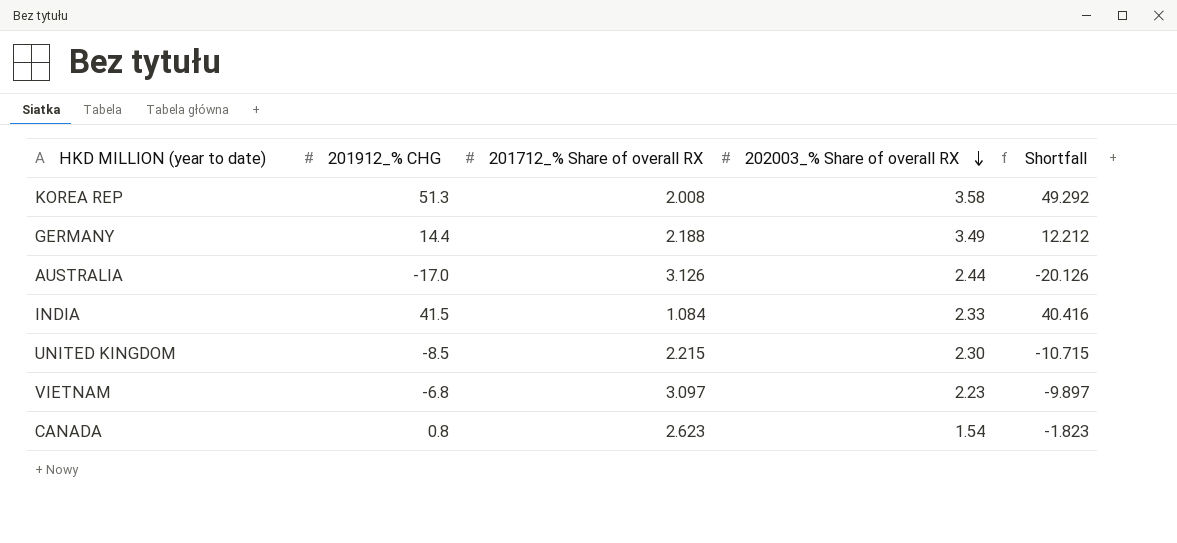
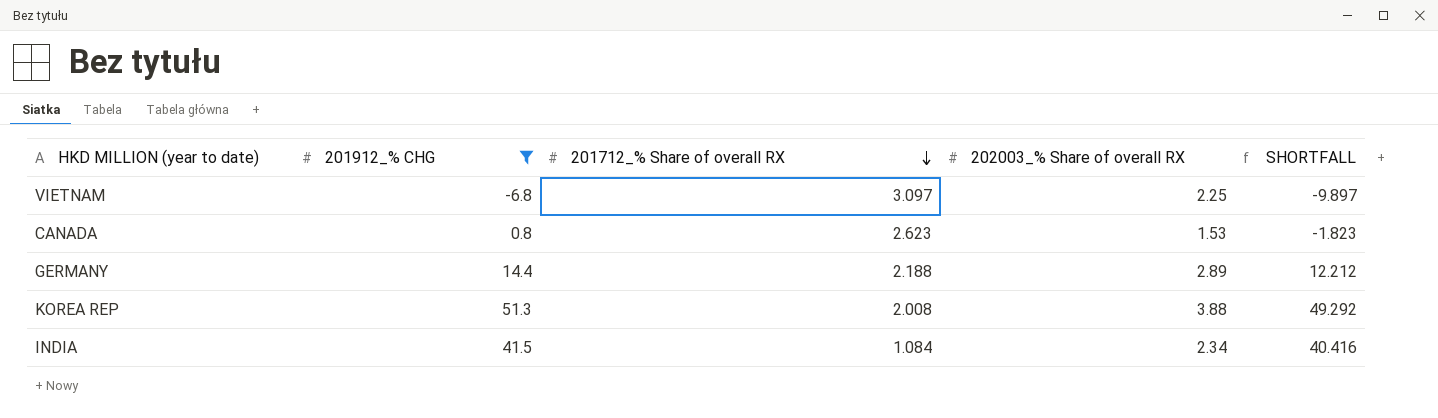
filter: none -> 201912_% CHG >= -6.8
row order: 202003_% Share of overall RX descending -> 201712_% Share of overall RX descending
column name: Shortfall -> SHORTFALL
VIETNAM | 202003_% Share of overall RX: 2.23 -> 2.25
CANADA | 202003_% Share of overall RX: 1.54 -> 1.53
GERMANY | 202003_% Share of overall RX: 3.49 -> 2.89
KOREA REP | 202003_% Share of overall RX: 3.58 -> 3.88
INDIA | 202003_% Share of overall RX: 2.33 -> 2.34

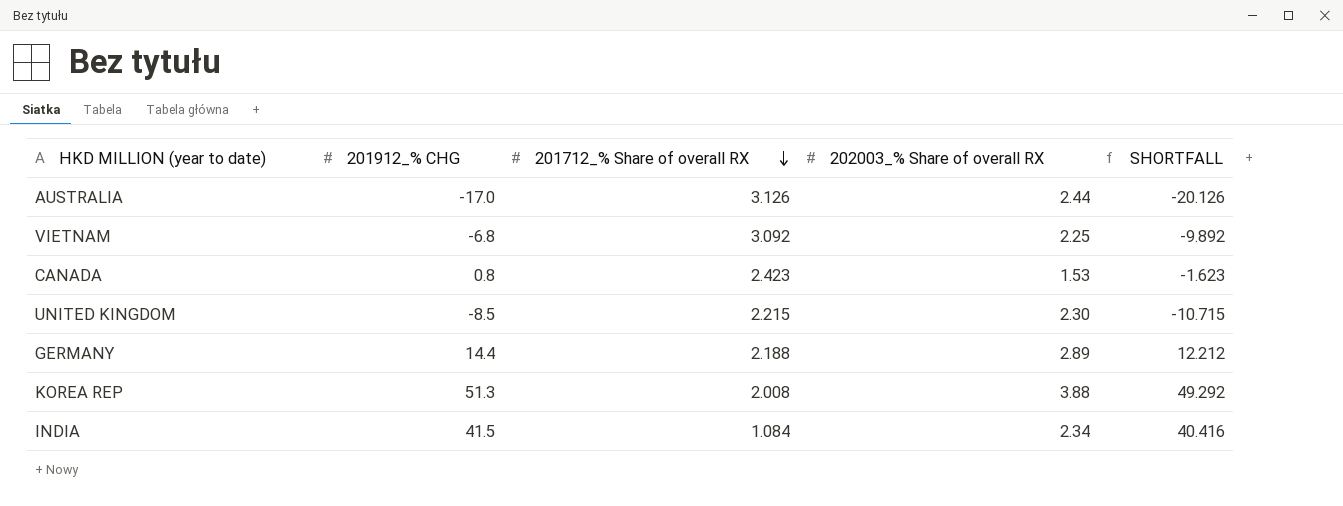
filter: 201912_% CHG >= -6.8 -> none
VIETNAM | 201712_% Share of overall RX: 3.097 -> 3.092
VIETNAM | SHORTFALL: -9.897 -> -9.892
CANADA | 201712_% Share of overall RX: 2.623 -> 2.423
CANADA | SHORTFALL: -1.823 -> -1.623

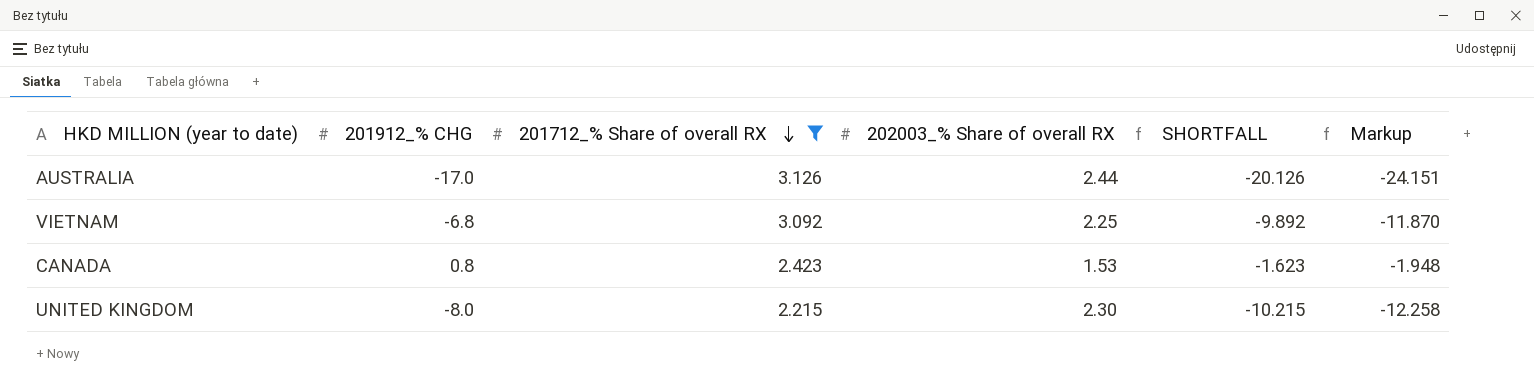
filter: none -> 201712_% Share of overall RX >= 2.215
column Markup | formula: none -> [SHORTFALL] * 1.2
UNITED KINGDOM | 201912_% CHG: -8.5 -> -8.0
UNITED KINGDOM | SHORTFALL: -10.715 -> -10.215

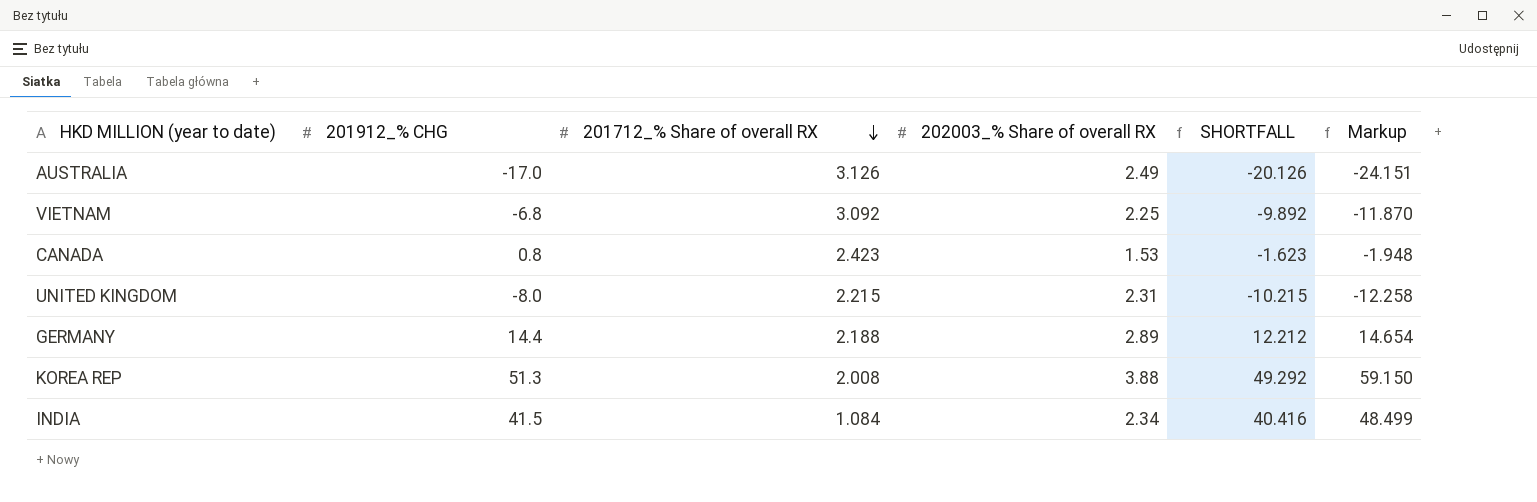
filter: 201712_% Share of overall RX >= 2.215 -> none
AUSTRALIA | 202003_% Share of overall RX: 2.44 -> 2.49
UNITED KINGDOM | 202003_% Share of overall RX: 2.30 -> 2.31

